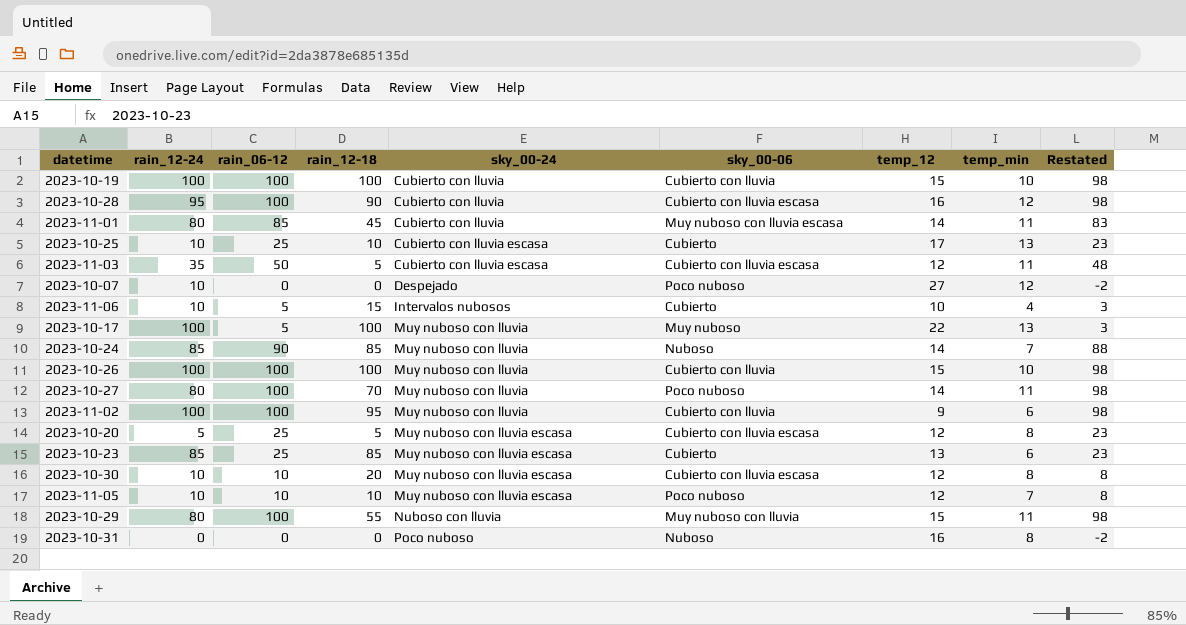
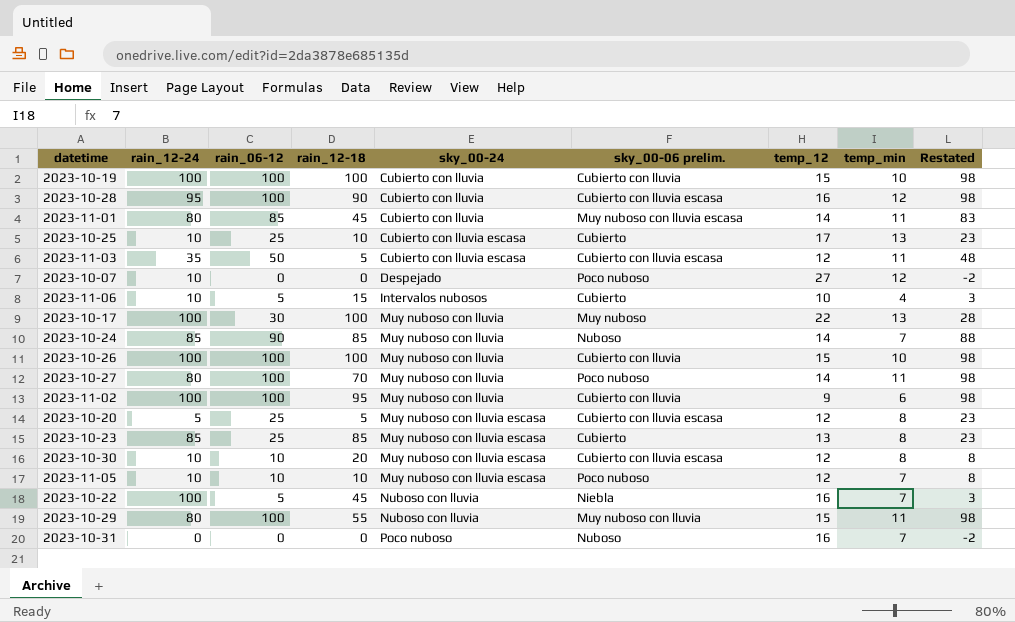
column name: sky_00-06 -> sky_00-06 prelim.
2023-10-17 | rain_06-12: 5 -> 30
2023-10-17 | Restated: 3 -> 28
2023-10-23 | temp_min: 6 -> 8
row 2023-10-22: none -> 100 | 5 | 45 | Nuboso con lluvia | Niebla | 16 | 7 | 3
2023-10-31 | temp_min: 8 -> 7

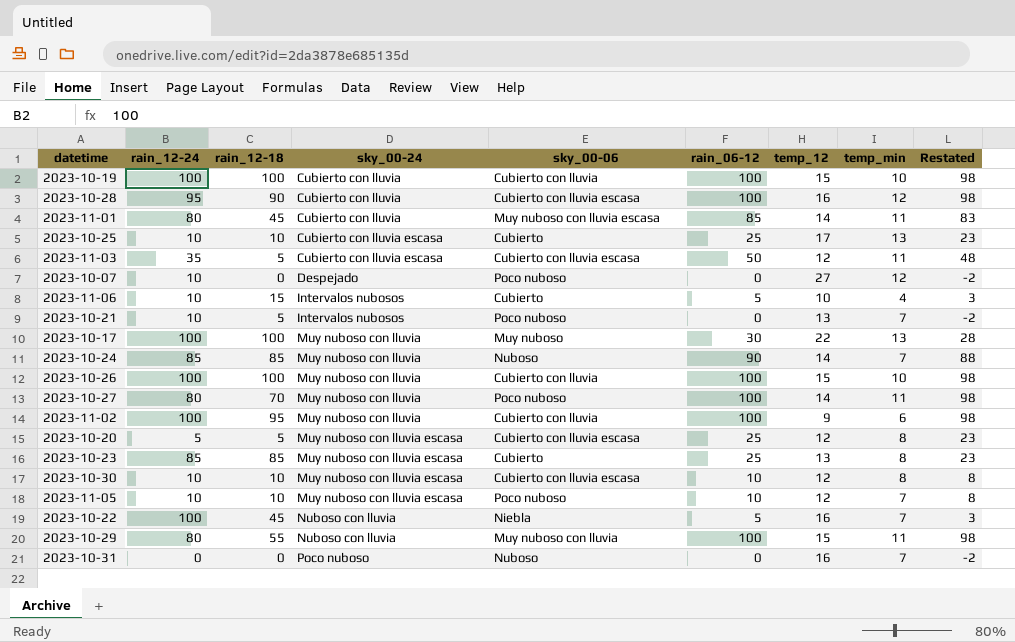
column name: sky_00-06 prelim. -> sky_00-06
column rain_06-12 | position: 3 -> 6
row 2023-10-21: none -> 10 | 5 | Intervalos nubosos | Poco nuboso | 0 | 13 | 7 | -2
2023-10-30 | rain_12-18: 20 -> 10

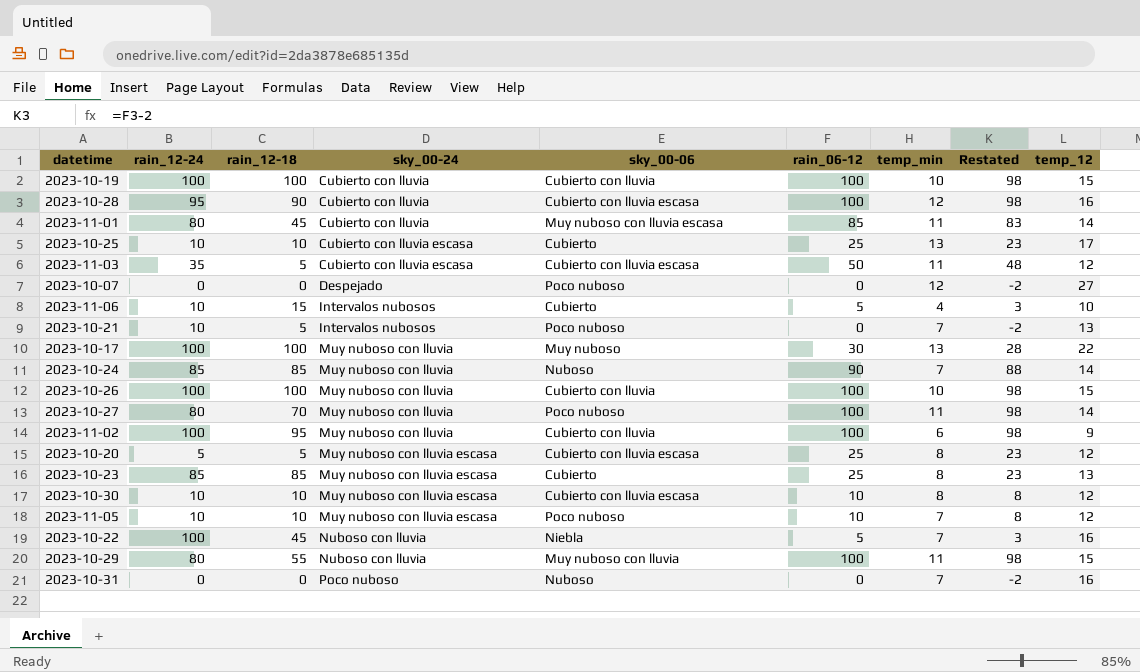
column temp_12 | position: 7 -> 9
2023-10-07 | rain_12-24: 10 -> 0

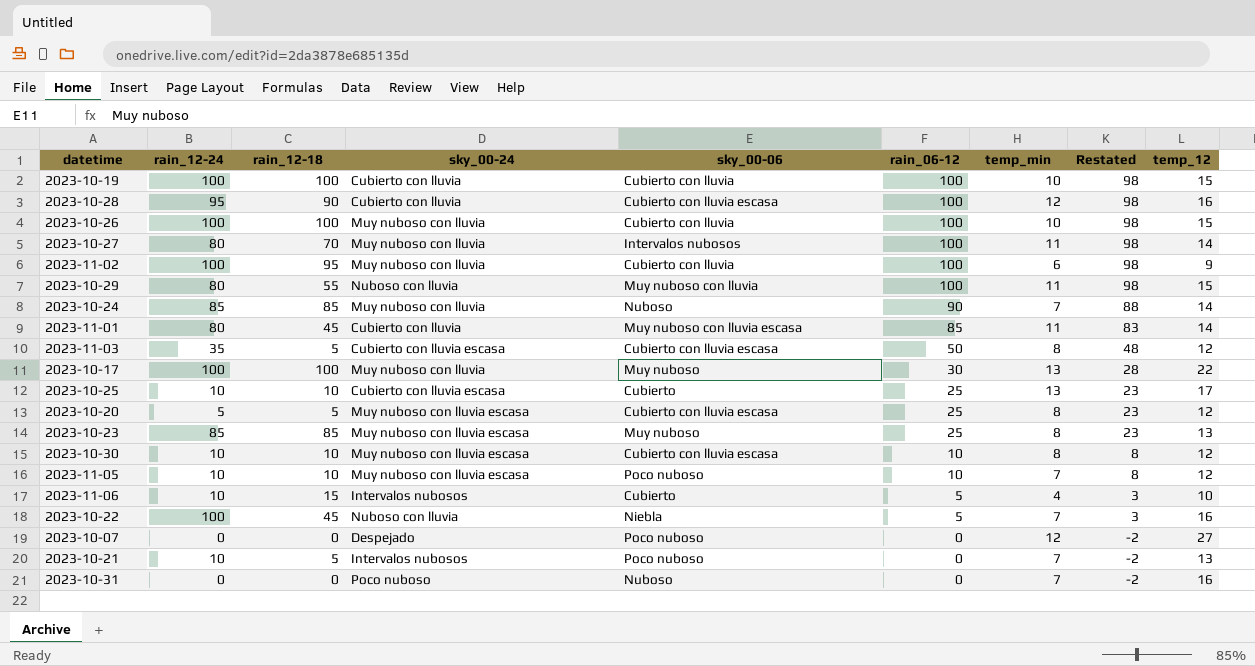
row order: sky_00-24 ascending -> rain_06-12 descending
2023-10-27 | sky_00-06: Poco nuboso -> Intervalos nubosos
2023-11-03 | temp_min: 11 -> 8
2023-10-23 | sky_00-06: Cubierto -> Muy nuboso

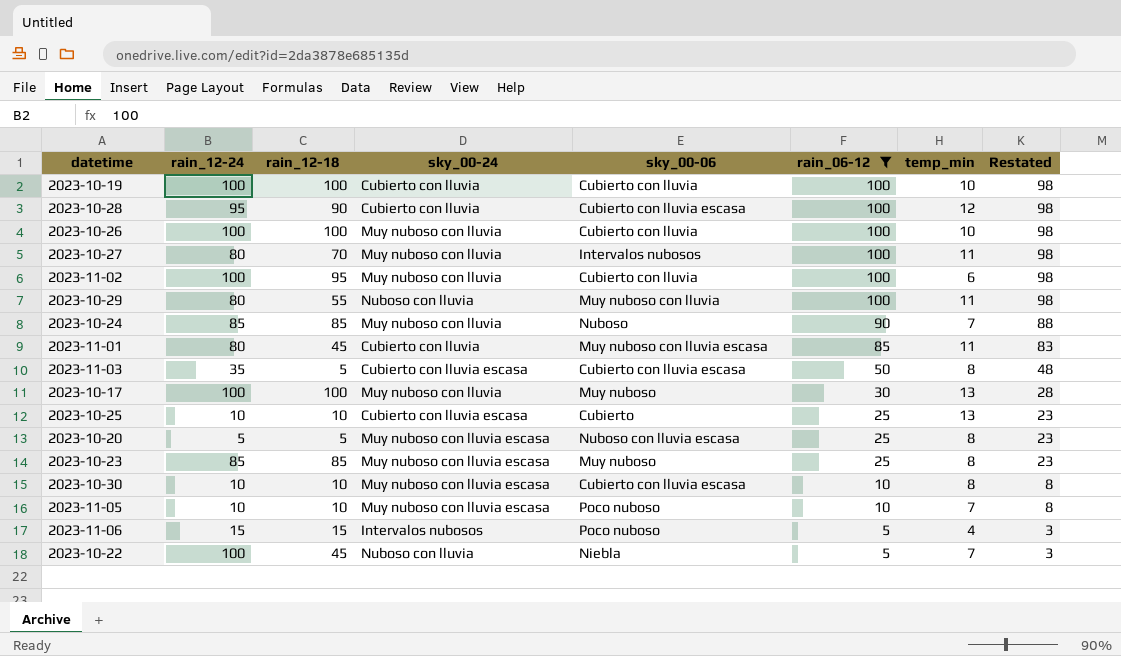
filter: none -> rain_06-12 != 0
column temp_12 | position: 9 -> none
2023-10-20 | sky_00-06: Cubierto con lluvia escasa -> Nuboso con lluvia escasa
2023-11-06 | rain_12-24: 10 -> 15
2023-11-06 | sky_00-06: Cubierto -> Poco nuboso

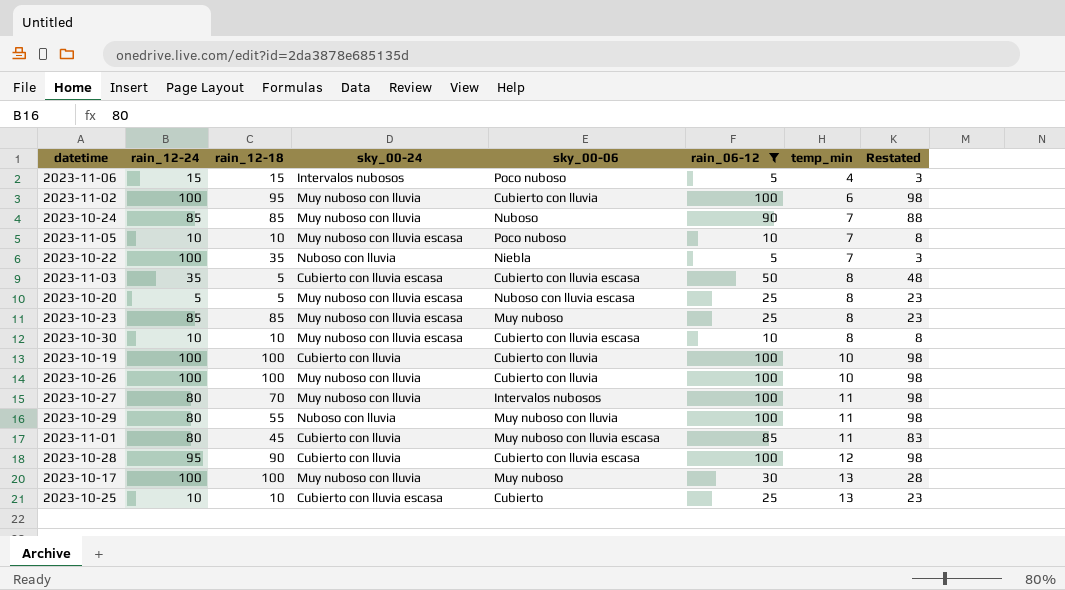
row order: rain_06-12 descending -> temp_min ascending
2023-10-22 | rain_12-18: 45 -> 35

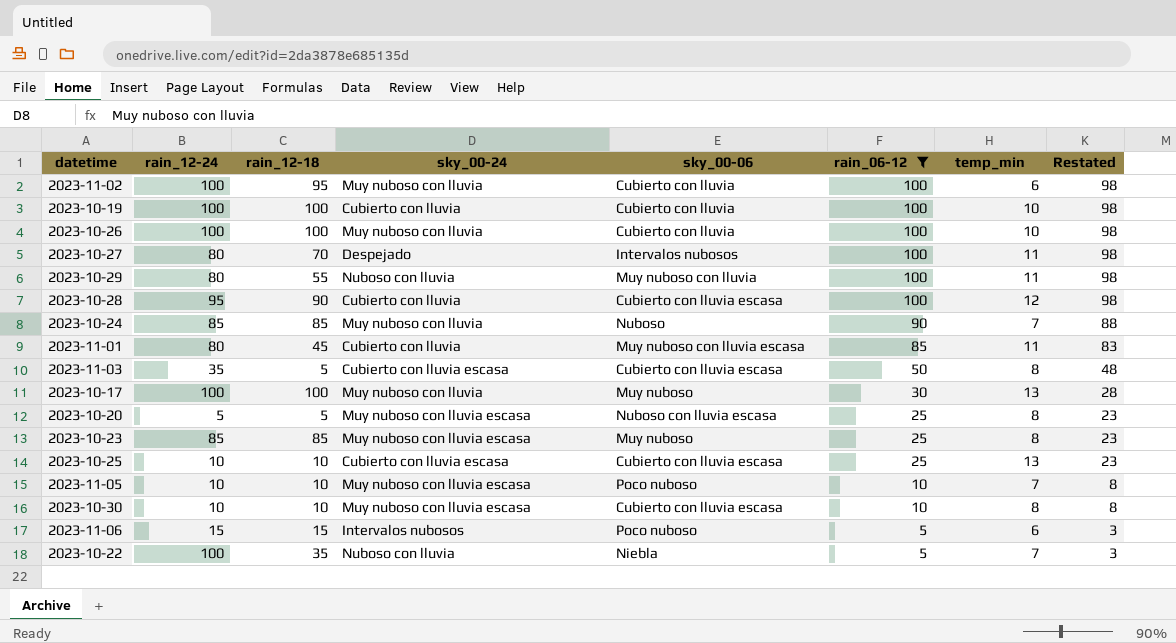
row order: temp_min ascending -> rain_06-12 descending
2023-10-27 | sky_00-24: Muy nuboso con lluvia -> Despejado
2023-10-25 | sky_00-06: Cubierto -> Cubierto con lluvia escasa
2023-11-06 | temp_min: 4 -> 6

